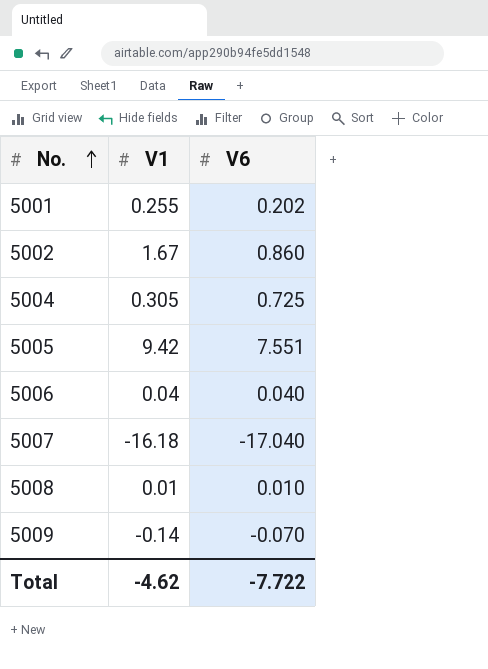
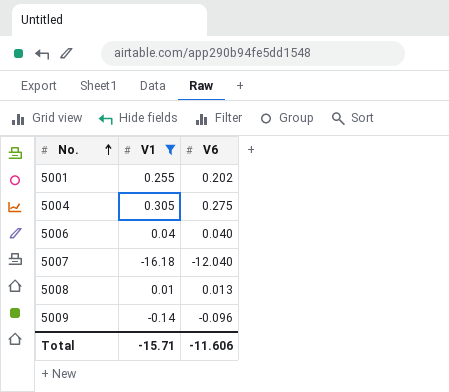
filter: none -> V1 <= 0.305
5004 | V6: 0.725 -> 0.275
5007 | V6: -17.040 -> -12.040
5008 | V6: 0.010 -> 0.013
5009 | V6: -0.070 -> -0.096
Total | V1: -4.62 -> -15.71
Total | V6: -7.722 -> -11.606

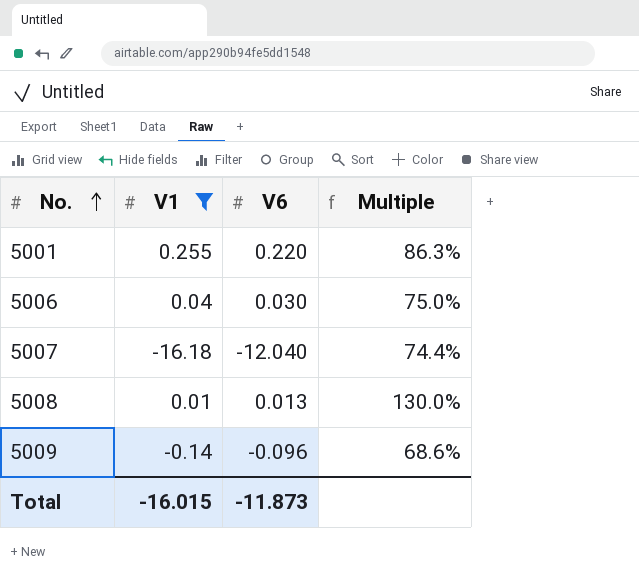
column Multiple | formula: none -> [V6] / [V1]
row 5004: 0.305 | 0.275 -> none
5001 | V6: 0.202 -> 0.220
5006 | V6: 0.040 -> 0.030
Total | V1: -15.71 -> -16.015
Total | V6: -11.606 -> -11.873

